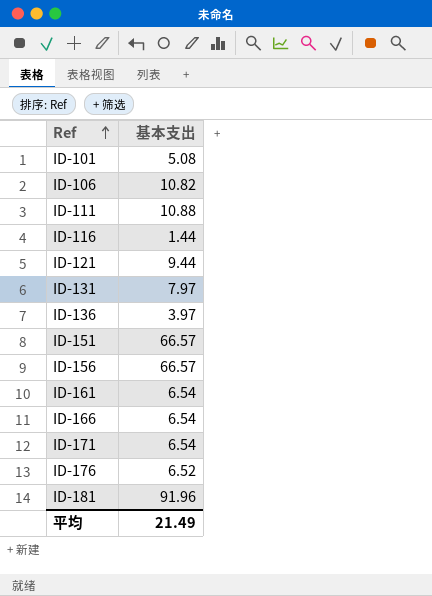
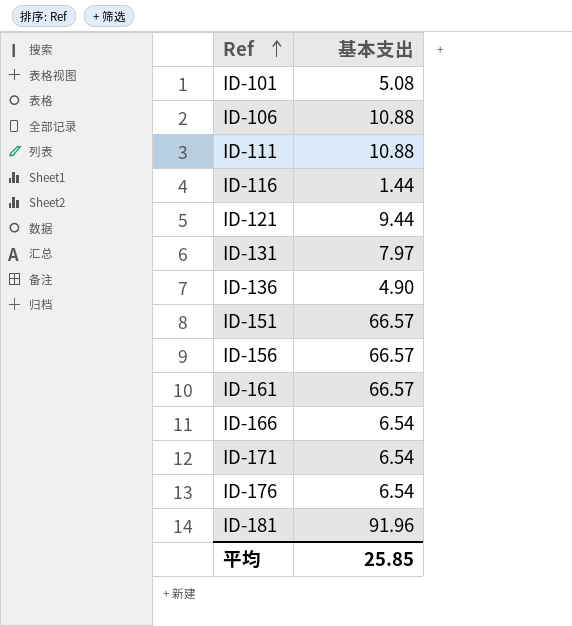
ID-106 | 基本支出: 10.82 -> 10.88
ID-136 | 基本支出: 3.97 -> 4.90
ID-161 | 基本支出: 6.54 -> 66.57
ID-176 | 基本支出: 6.52 -> 6.54
平均 | 基本支出: 21.49 -> 25.85

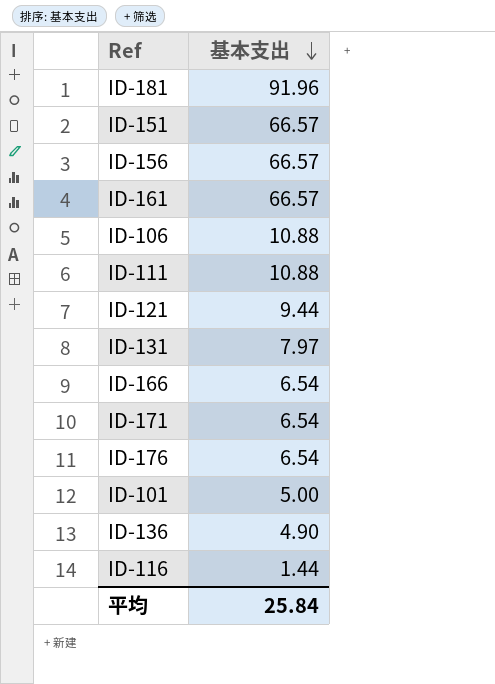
row order: Ref ascending -> 基本支出 descending
ID-101 | 基本支出: 5.08 -> 5.00
平均 | 基本支出: 25.85 -> 25.84

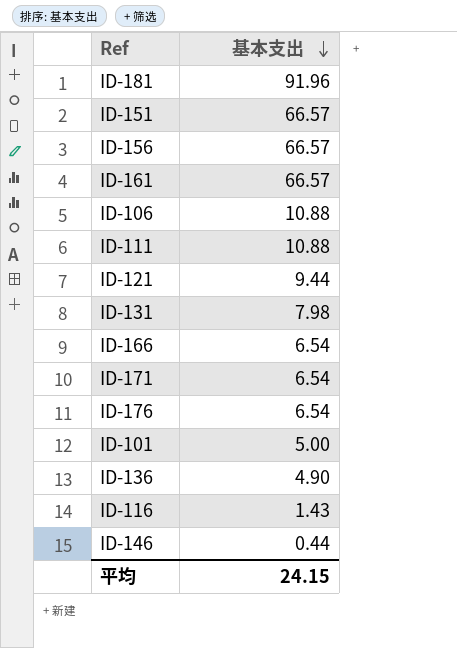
ID-131 | 基本支出: 7.97 -> 7.98
ID-116 | 基本支出: 1.44 -> 1.43
row ID-146: none -> 0.44
平均 | 基本支出: 25.84 -> 24.15

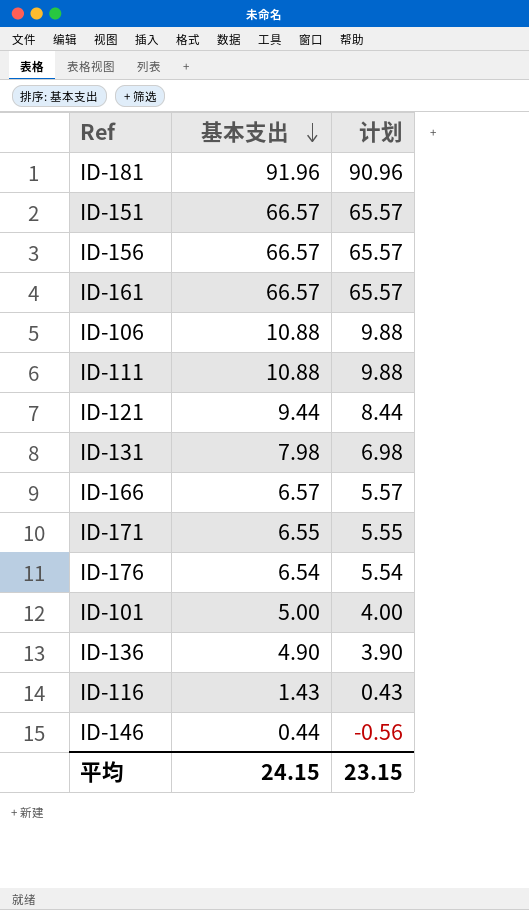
column 计划 | formula: none -> [基本支出] - 1
ID-166 | 基本支出: 6.54 -> 6.57
ID-171 | 基本支出: 6.54 -> 6.55

